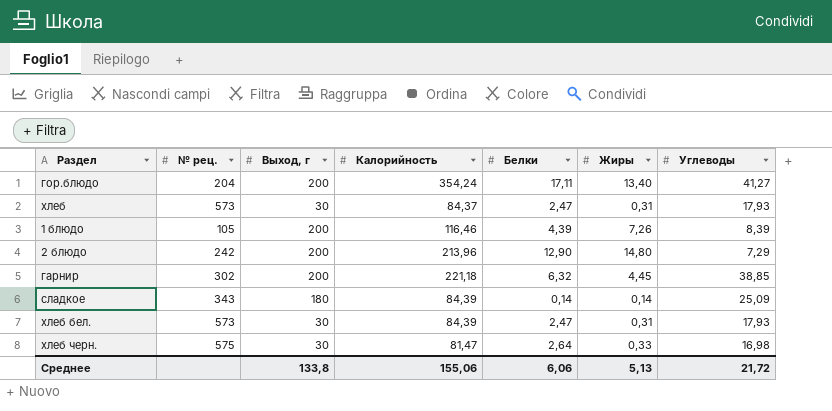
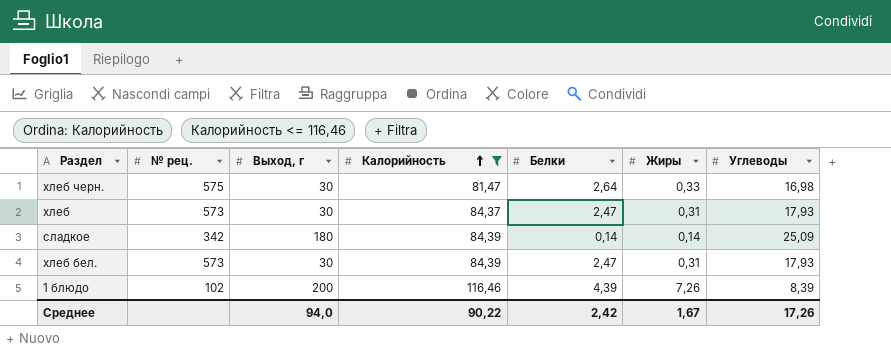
filter: none -> Калорийность <= 116,46
row order: none -> Калорийность ascending
сладкое | № рец.: 343 -> 342
1 блюдо | № рец.: 105 -> 102
Среднее | Выход, г: 133,8 -> 94,0
Среднее | Калорийность: 155,06 -> 90,22
Среднее | Белки: 6,06 -> 2,42
Среднее | Жиры: 5,13 -> 1,67
Среднее | Углеводы: 21,72 -> 17,26

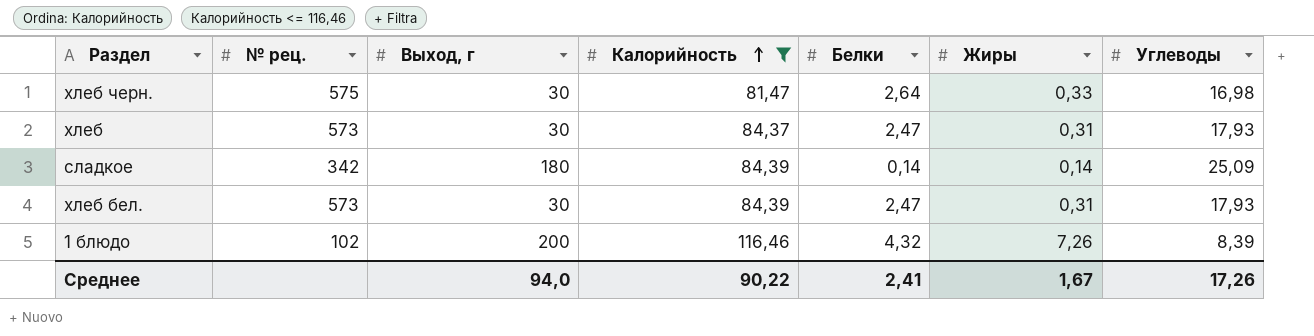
1 блюдо | Белки: 4,39 -> 4,32
Среднее | Белки: 2,42 -> 2,41

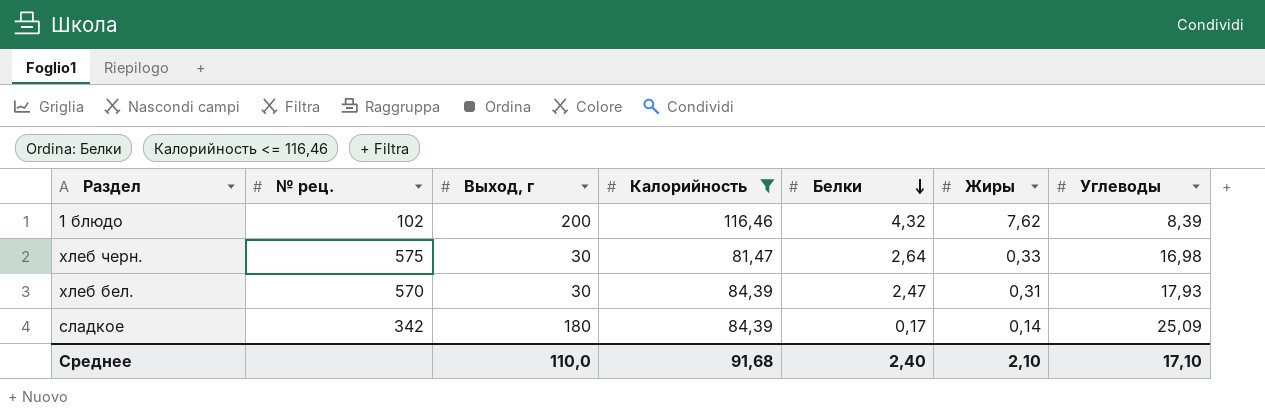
row order: Калорийность ascending -> Белки descending
row хлеб: 573 | 30 | 84,37 | 2,47 | 0,31 | 17,93 -> none
1 блюдо | Жиры: 7,26 -> 7,62
хлеб бел. | № рец.: 573 -> 570
сладкое | Белки: 0,14 -> 0,17
Среднее | Выход, г: 94,0 -> 110,0
Среднее | Калорийность: 90,22 -> 91,68
Среднее | Белки: 2,41 -> 2,40
Среднее | Жиры: 1,67 -> 2,10
Среднее | Углеводы: 17,26 -> 17,10

